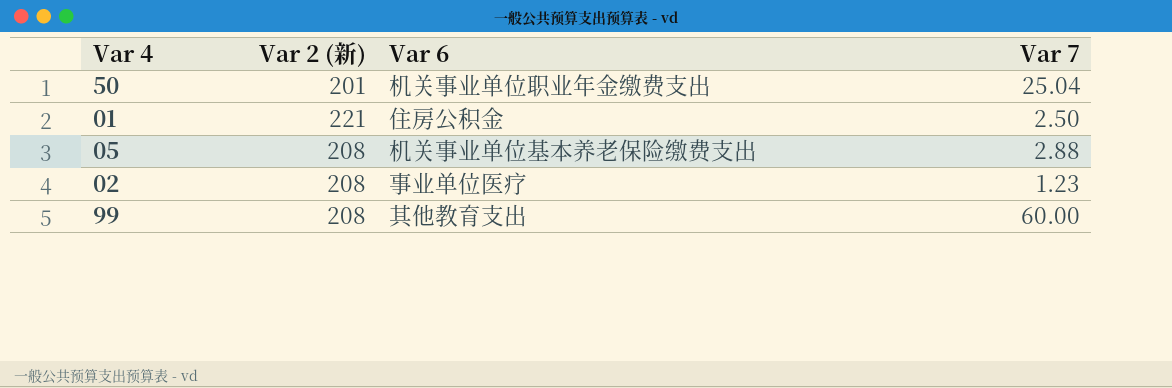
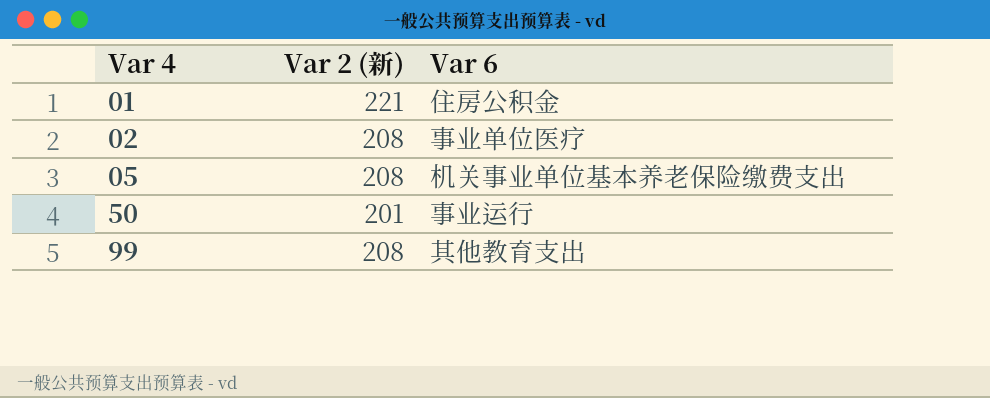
row order: none -> Var 4 ascending
column Var 7 | position: 4 -> none
50 | Var 6: 机关事业单位职业年金缴费支出 -> 事业运行

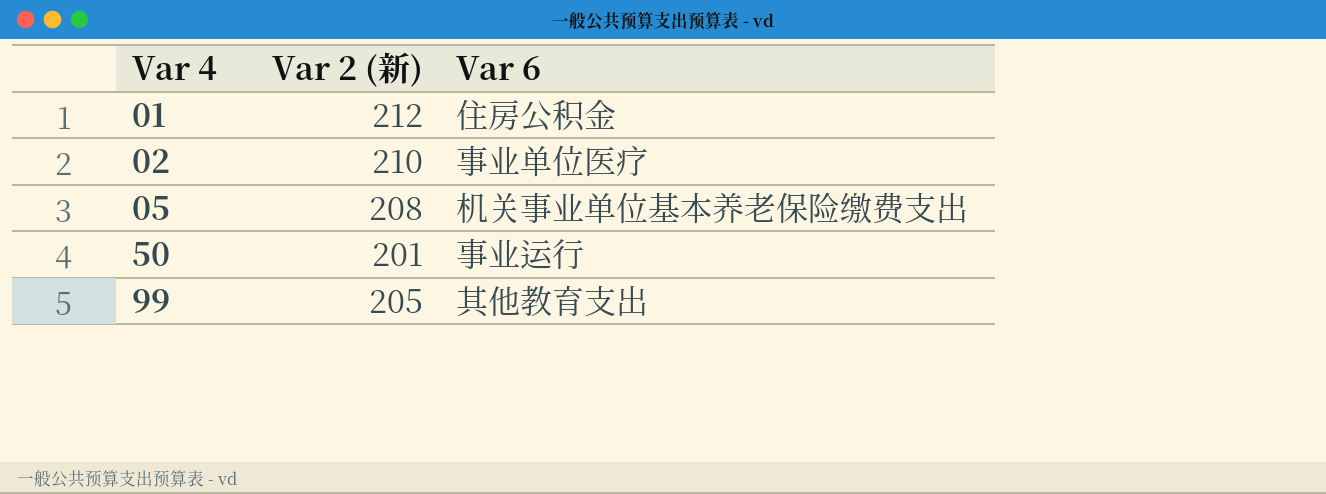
01 | Var 2 (新): 221 -> 212
02 | Var 2 (新): 208 -> 210
99 | Var 2 (新): 208 -> 205

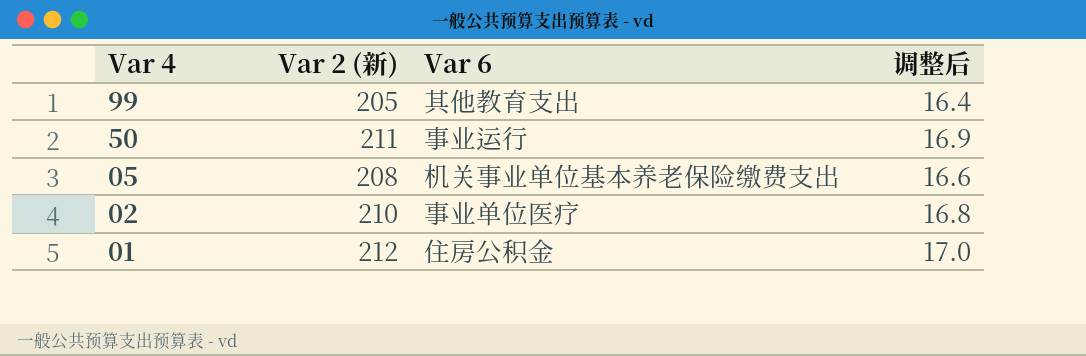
row order: Var 4 ascending -> Var 4 descending
column 调整后 | formula: none -> [Var 2 (新)] * 0.08
50 | Var 2 (新): 201 -> 211

